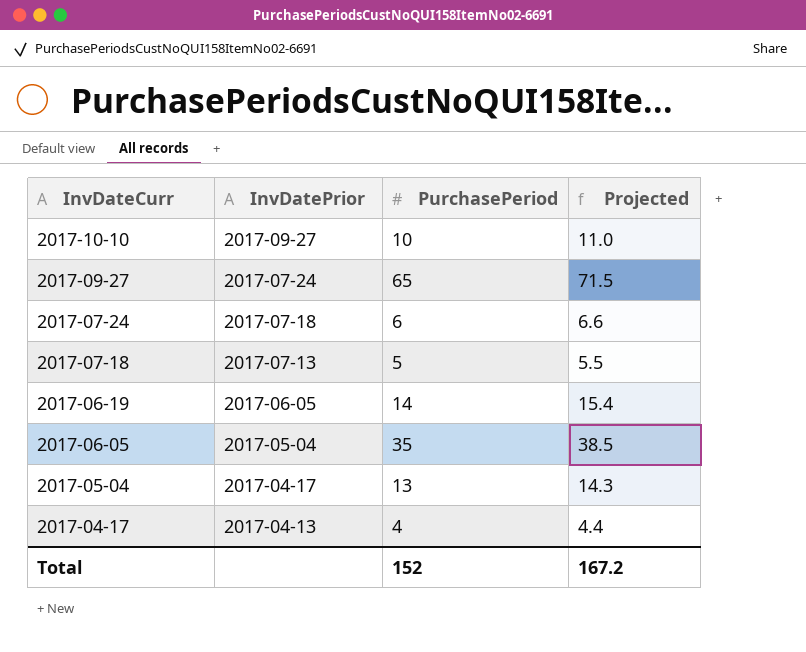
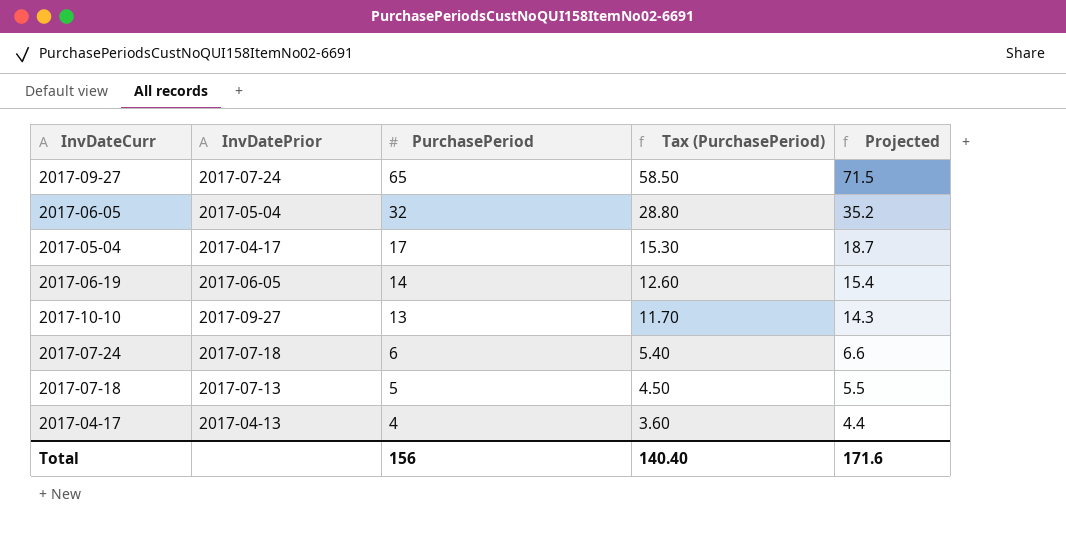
row order: InvDateCurr descending -> PurchasePeriod descending
column Tax (PurchasePeriod) | formula: none -> [PurchasePeriod] * 0.9
2017-06-05 | PurchasePeriod: 35 -> 32
2017-06-05 | Projected: 38.5 -> 35.2
2017-05-04 | PurchasePeriod: 13 -> 17
2017-05-04 | Projected: 14.3 -> 18.7
2017-10-10 | PurchasePeriod: 10 -> 13
2017-10-10 | Projected: 11.0 -> 14.3
Total | PurchasePeriod: 152 -> 156
Total | Projected: 167.2 -> 171.6

